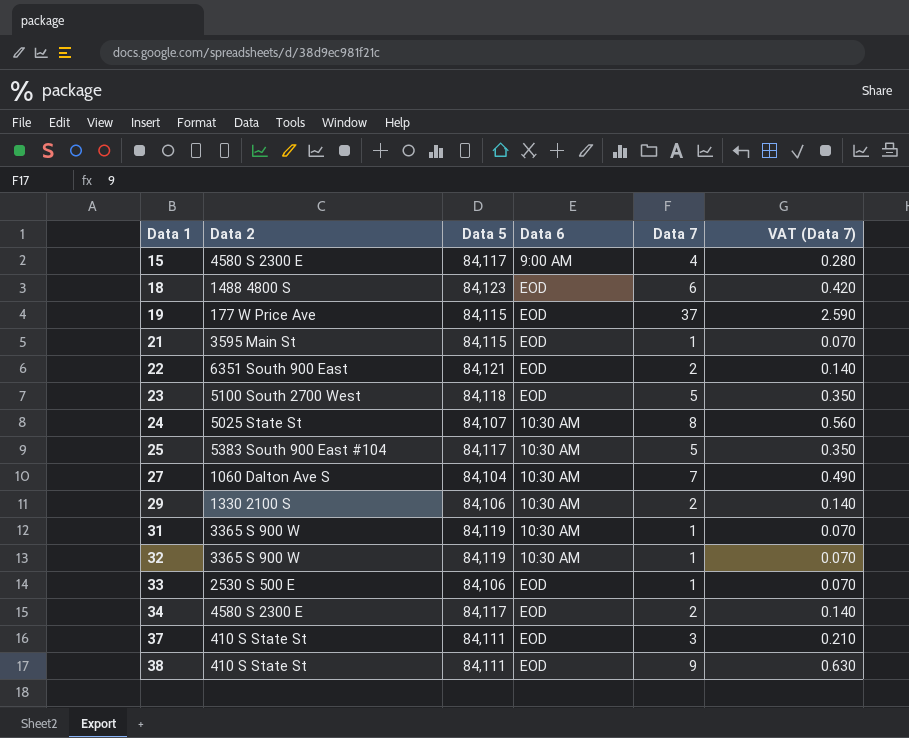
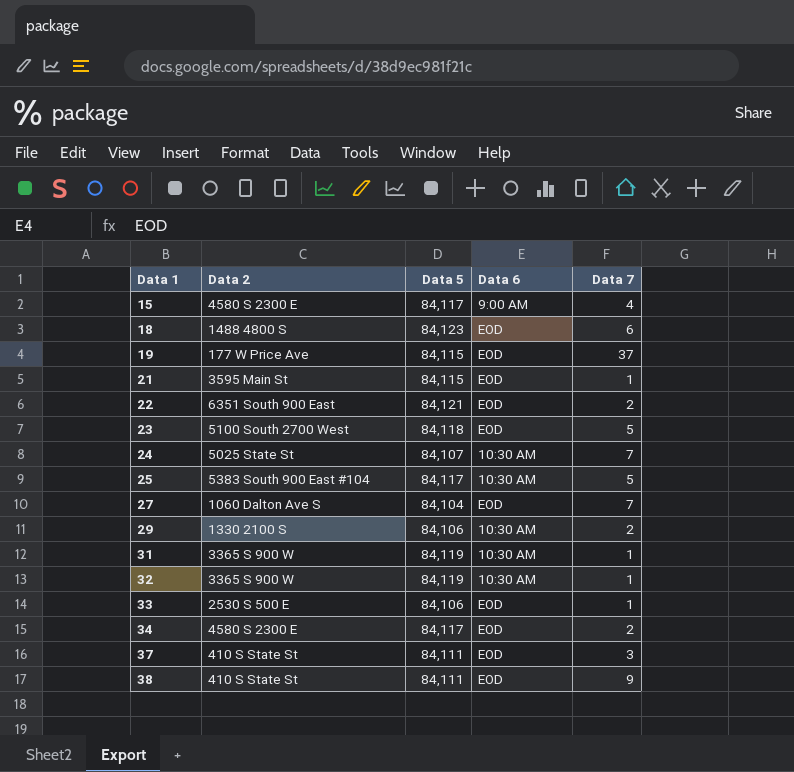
column VAT (Data 7) | formula: [Data 7] * 0.07 -> none
24 | Data 7: 8 -> 7
27 | Data 6: 10:30 AM -> EOD

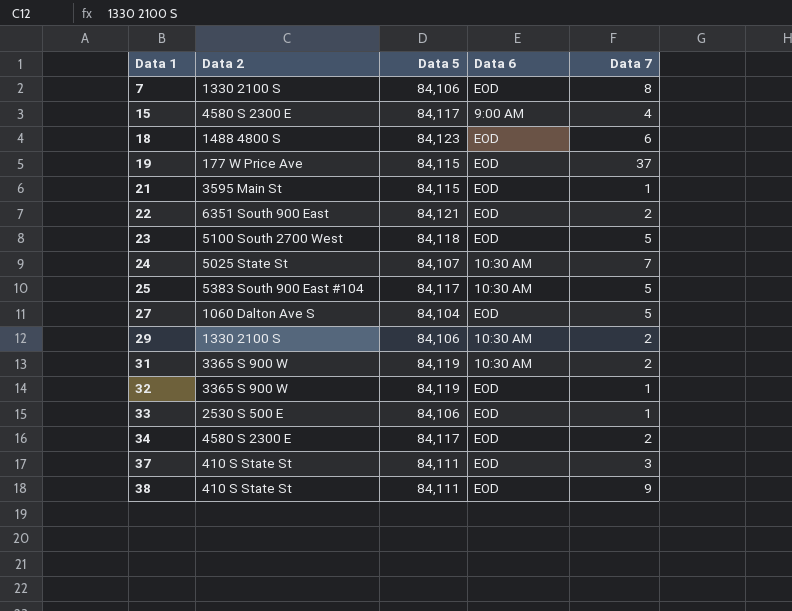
row 7: none -> 1330 2100 S | 84,106 | EOD | 8
27 | Data 7: 7 -> 5
31 | Data 7: 1 -> 2
32 | Data 6: 10:30 AM -> EOD

